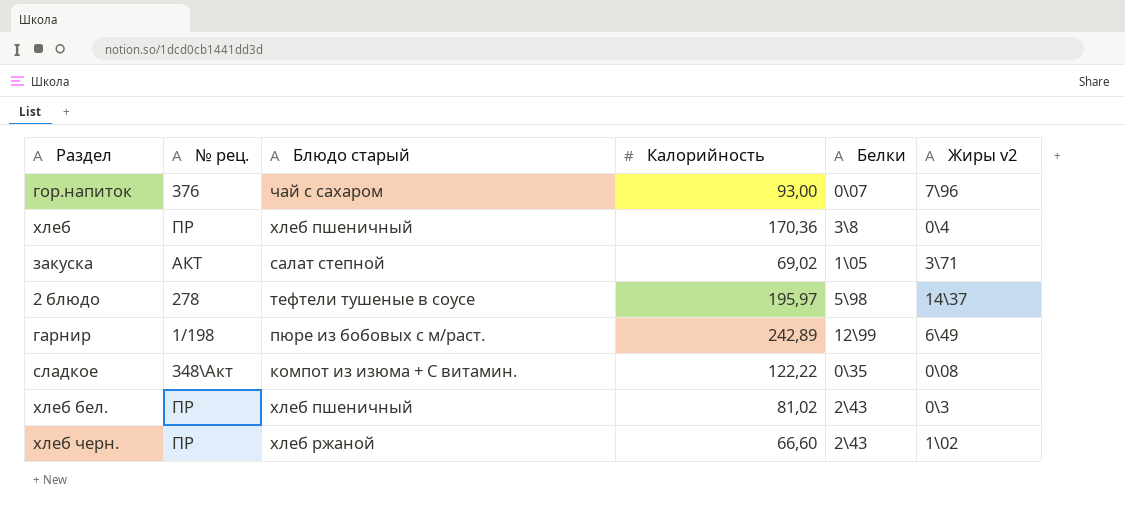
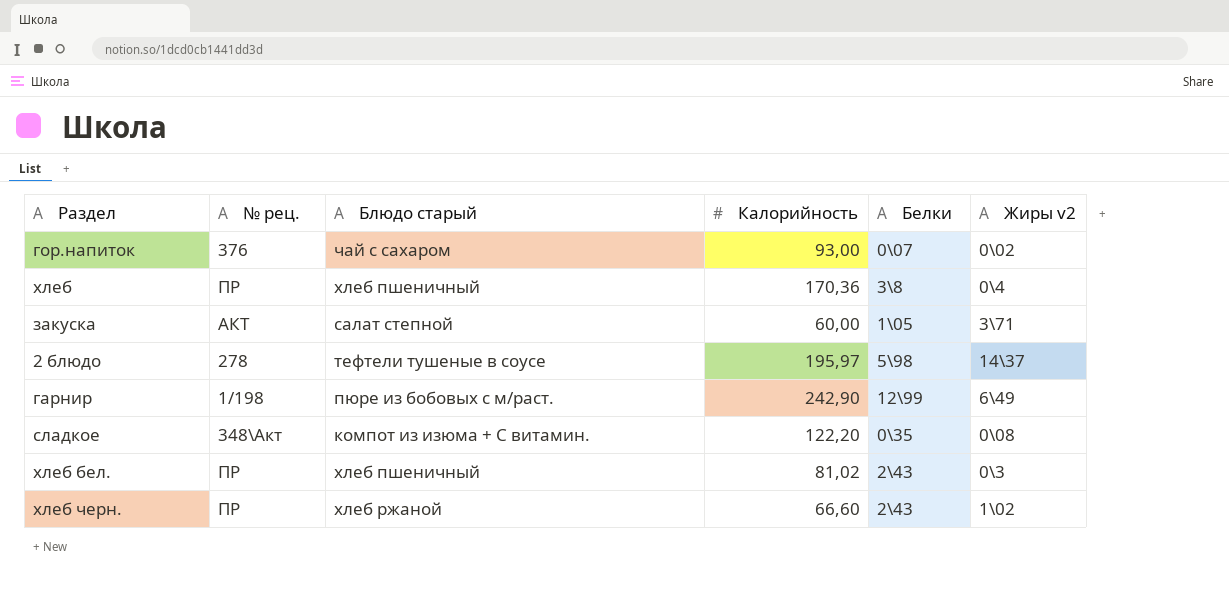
гор.напиток | Жиры v2: 7\96 -> 0\02
закуска | Калорийность: 69,02 -> 60,00
гарнир | Калорийность: 242,89 -> 242,90
сладкое | Калорийность: 122,22 -> 122,20

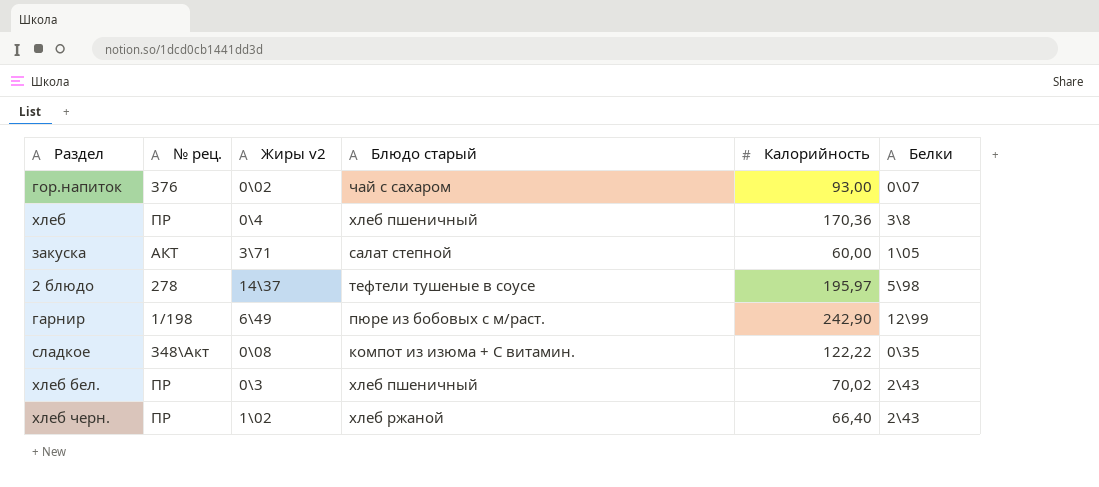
column Жиры v2 | position: 6 -> 3
сладкое | Калорийность: 122,20 -> 122,22
хлеб бел. | Калорийность: 81,02 -> 70,02
хлеб черн. | Калорийность: 66,60 -> 66,40

